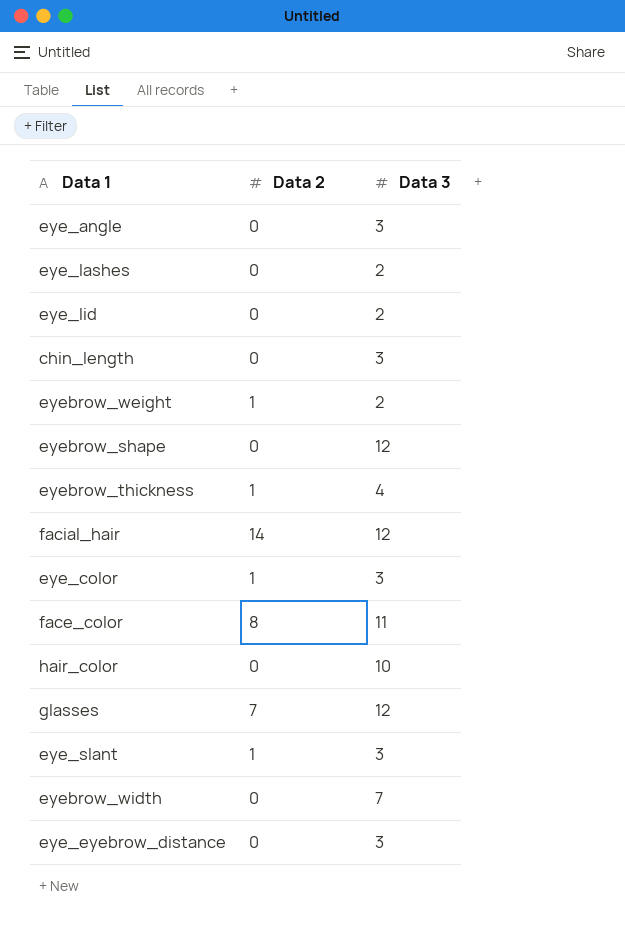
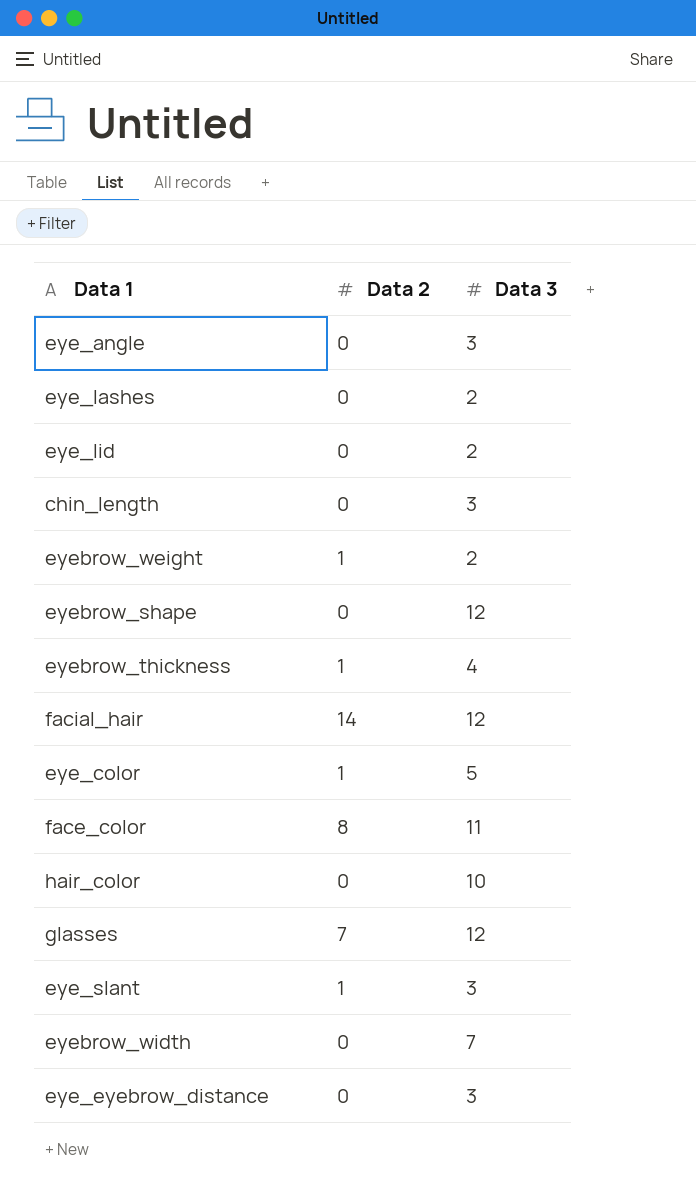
eye_color | Data 3: 3 -> 5

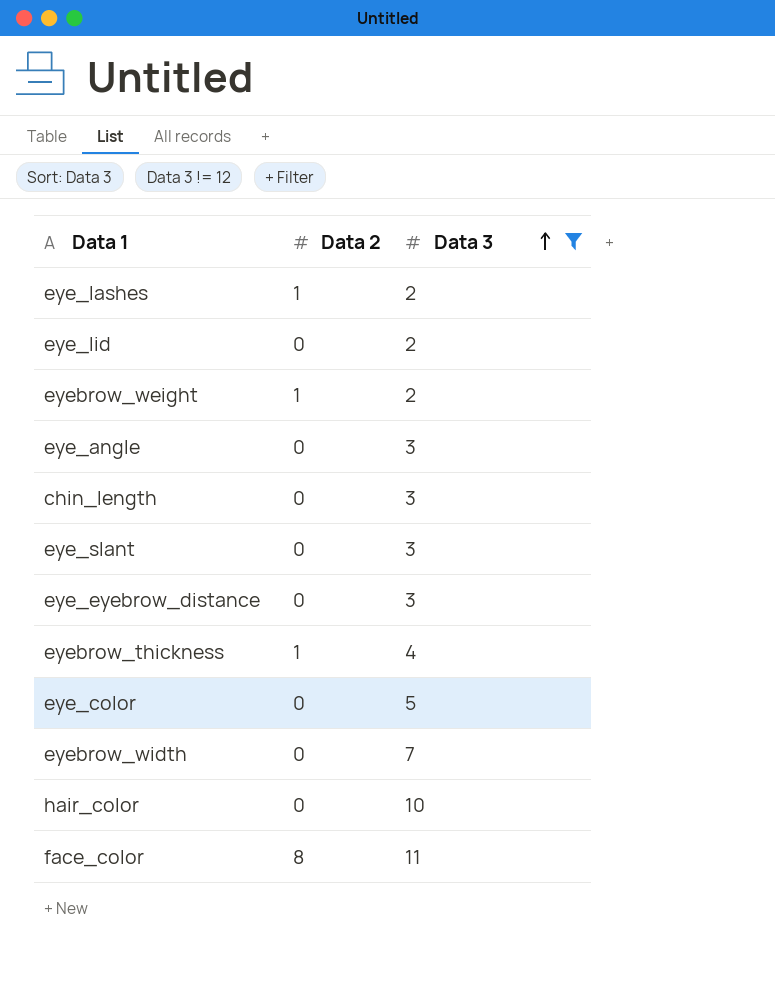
filter: none -> Data 3 != 12
row order: none -> Data 3 ascending
eye_lashes | Data 2: 0 -> 1
eye_slant | Data 2: 1 -> 0
eye_color | Data 2: 1 -> 0

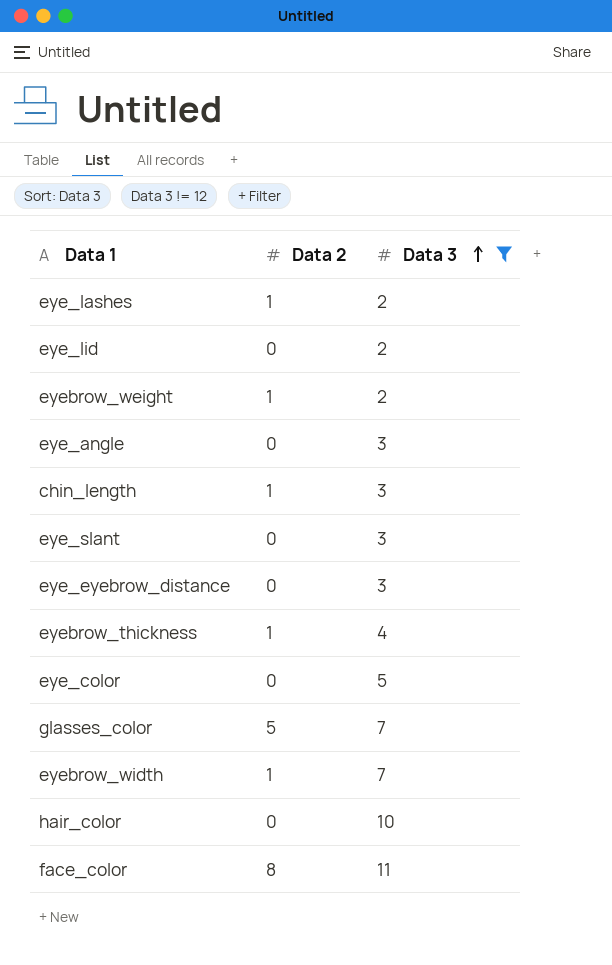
chin_length | Data 2: 0 -> 1
row glasses_color: none -> 5 | 7
eyebrow_width | Data 2: 0 -> 1

